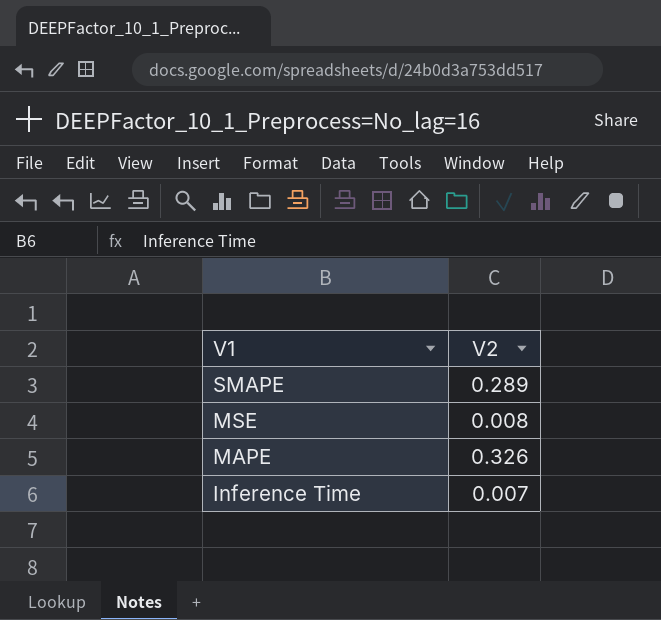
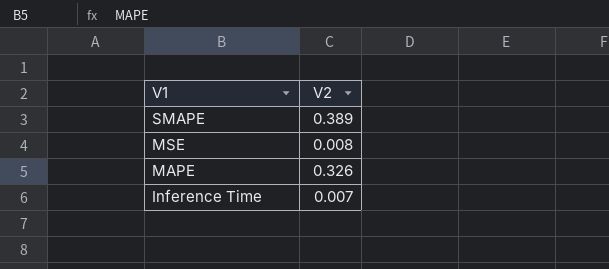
SMAPE | V2: 0.289 -> 0.389

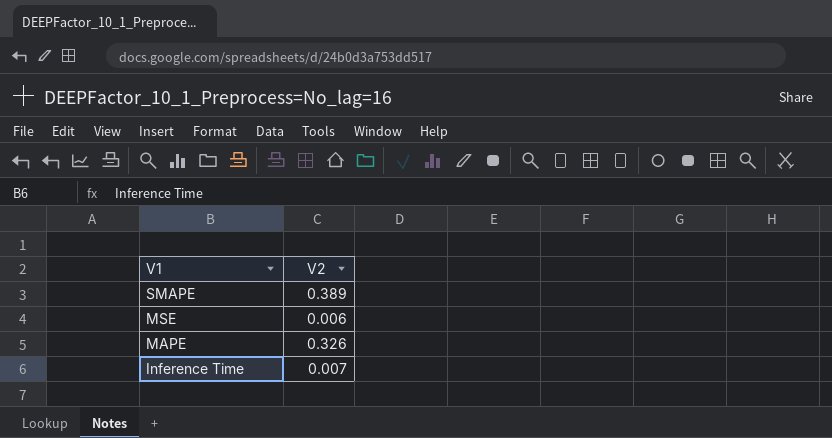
MSE | V2: 0.008 -> 0.006

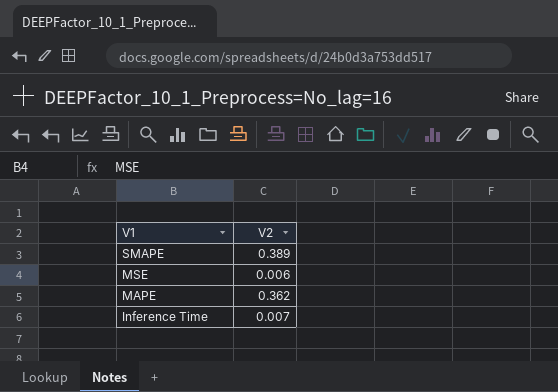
MAPE | V2: 0.326 -> 0.362

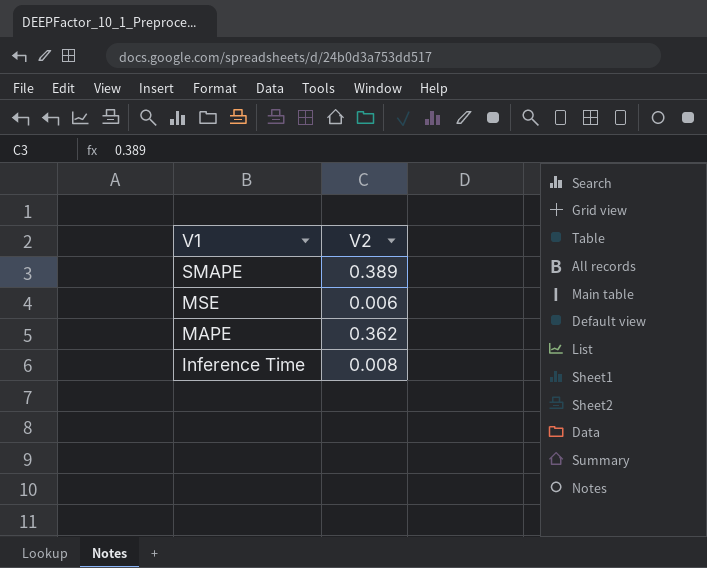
Inference Time | V2: 0.007 -> 0.008

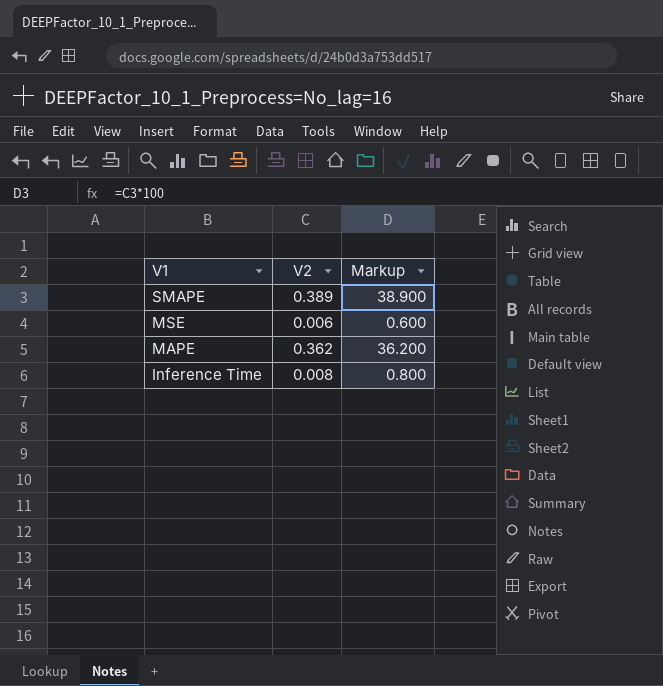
column Markup | formula: none -> [V2] * 100

